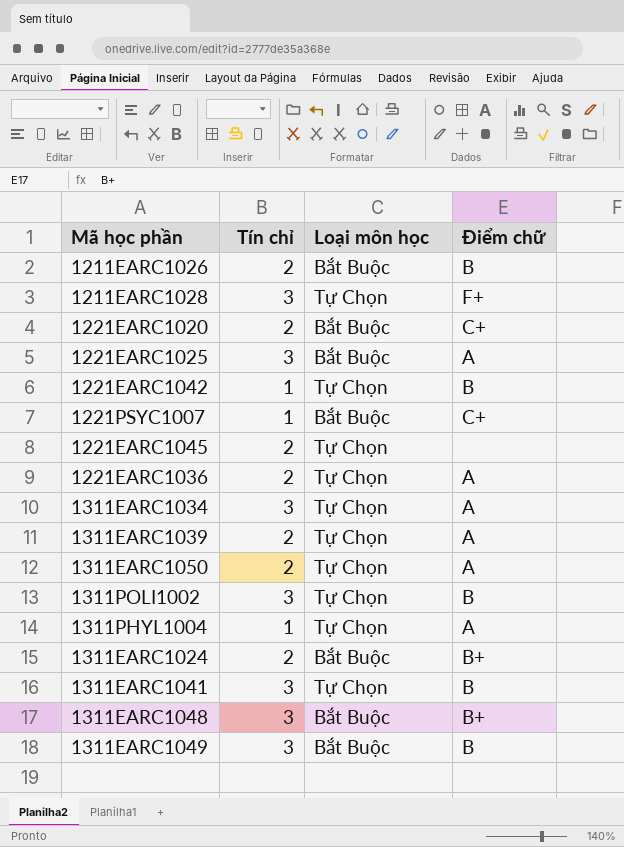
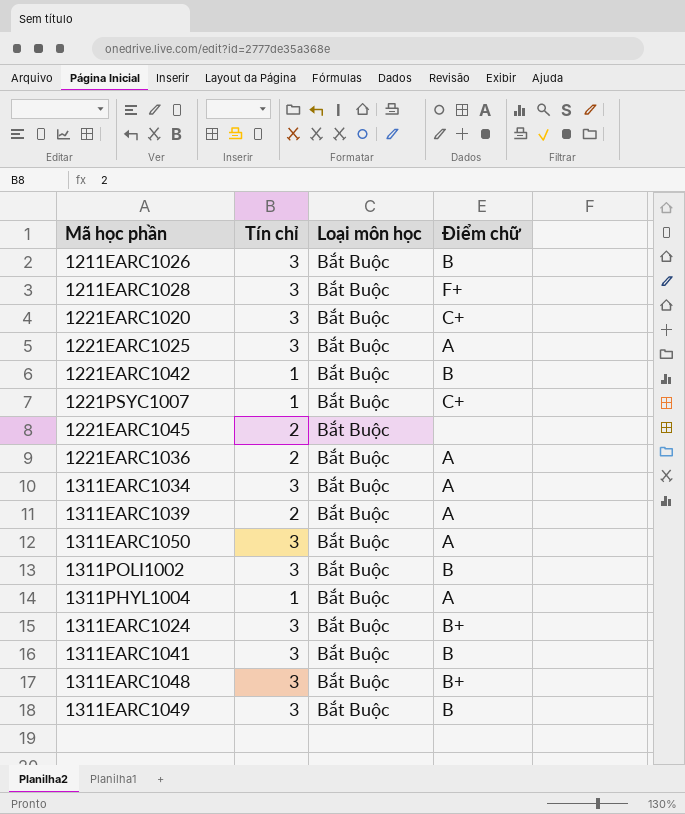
1211EARC1026 | Tín chỉ: 2 -> 3
1211EARC1028 | Loại môn học: Tự Chọn -> Bắt Buộc
1221EARC1020 | Tín chỉ: 2 -> 3
1221EARC1042 | Loại môn học: Tự Chọn -> Bắt Buộc
1221EARC1045 | Loại môn học: Tự Chọn -> Bắt Buộc
1221EARC1036 | Loại môn học: Tự Chọn -> Bắt Buộc
1311EARC1034 | Loại môn học: Tự Chọn -> Bắt Buộc
1311EARC1039 | Loại môn học: Tự Chọn -> Bắt Buộc
1311EARC1050 | Tín chỉ: 2 -> 3
1311EARC1050 | Loại môn học: Tự Chọn -> Bắt Buộc
1311POLI1002 | Loại môn học: Tự Chọn -> Bắt Buộc
1311PHYL1004 | Loại môn học: Tự Chọn -> Bắt Buộc
1311EARC1024 | Tín chỉ: 2 -> 3
1311EARC1041 | Loại môn học: Tự Chọn -> Bắt Buộc

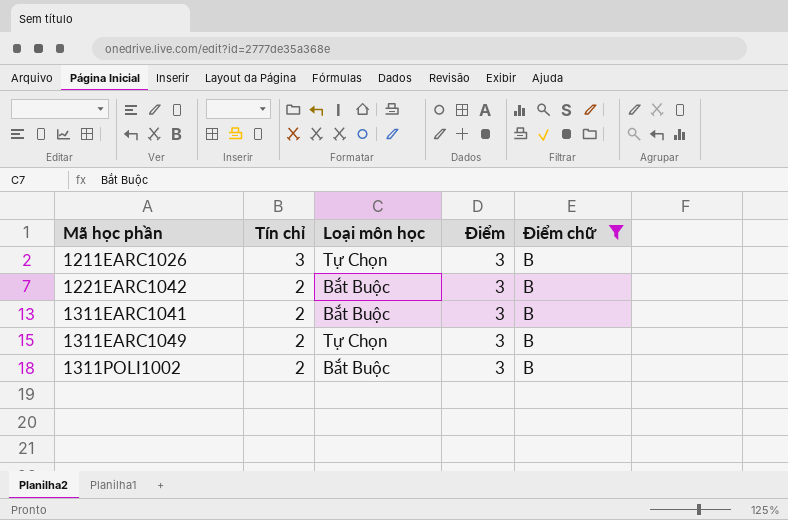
filter: none -> Điểm chữ = B
row order: none -> Mã học phần ascending
column Điểm | position: none -> 4
1211EARC1026 | Loại môn học: Bắt Buộc -> Tự Chọn
1221EARC1042 | Tín chỉ: 1 -> 2
1311EARC1041 | Tín chỉ: 3 -> 2
1311EARC1049 | Tín chỉ: 3 -> 2
1311EARC1049 | Loại môn học: Bắt Buộc -> Tự Chọn
1311POLI1002 | Tín chỉ: 3 -> 2

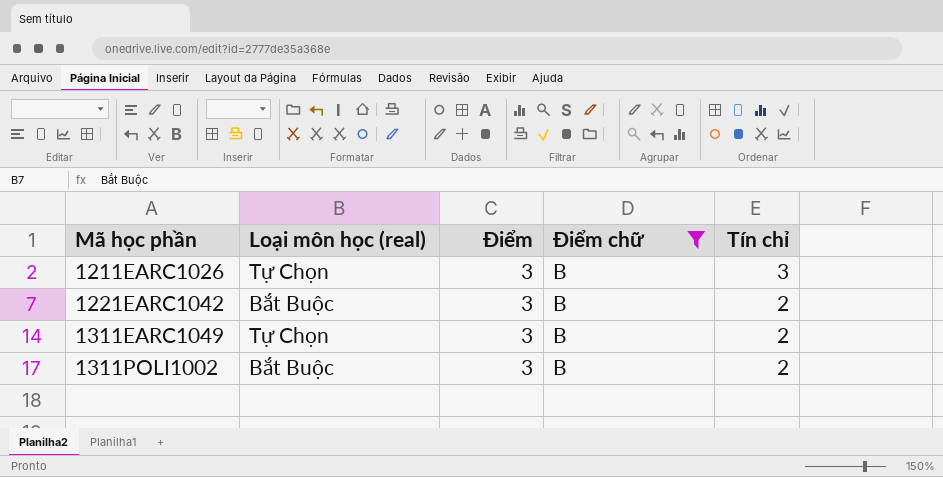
column name: Loại môn học -> Loại môn học (real)
column Tín chỉ | position: 2 -> 5
row 1311EARC1041: 2 | Bắt Buộc | 3 | B -> none

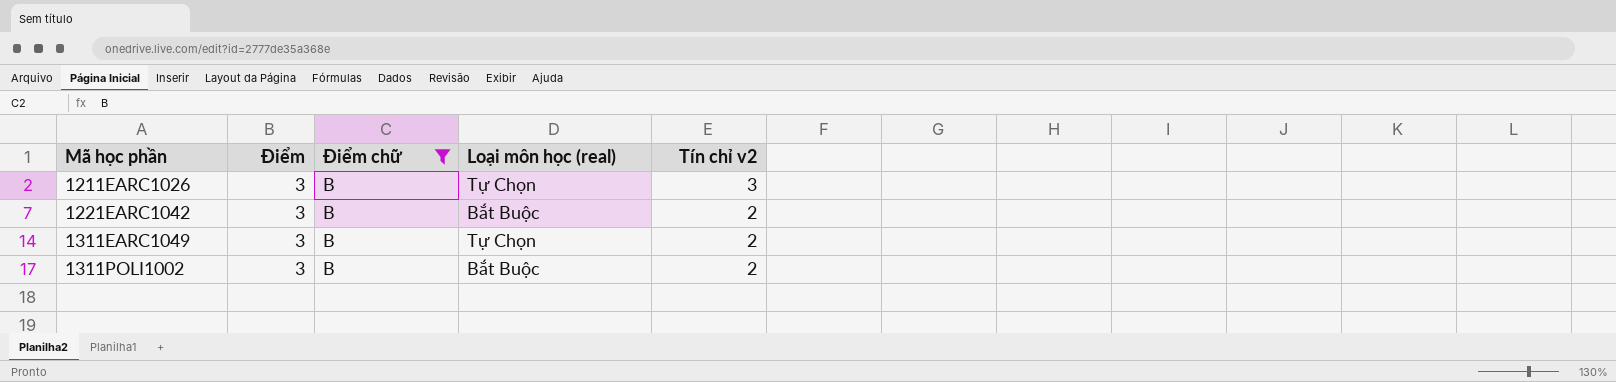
column Loại môn học (real) | position: 2 -> 4
column name: Tín chỉ -> Tín chỉ v2

